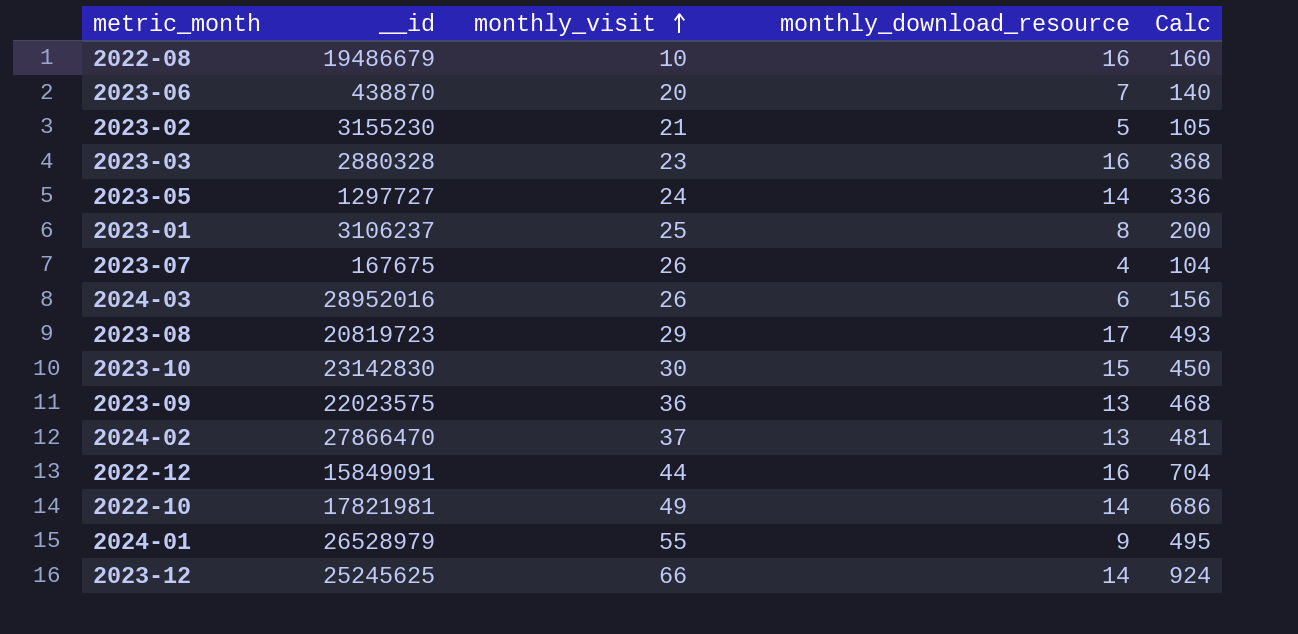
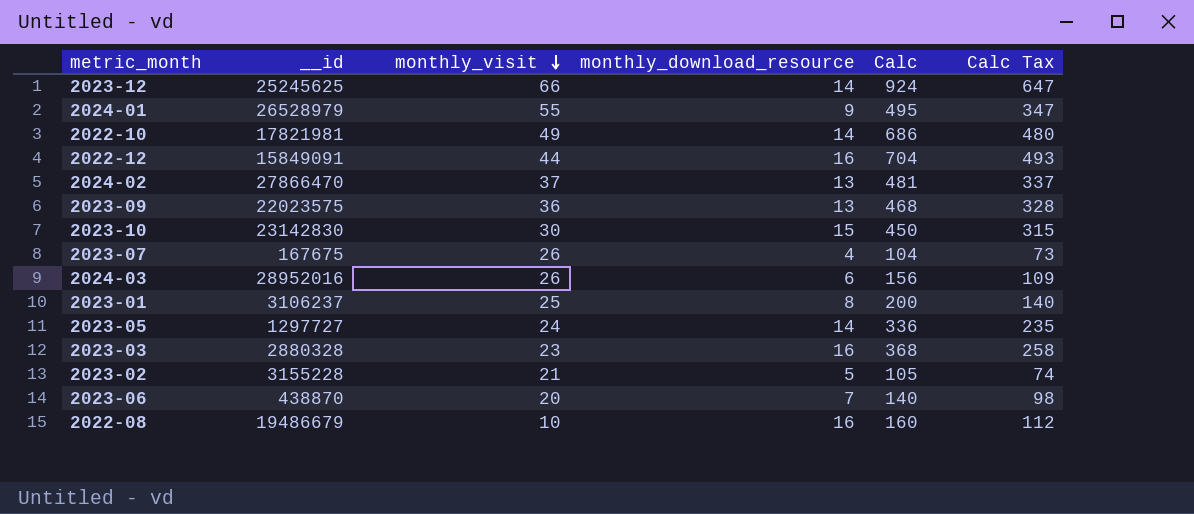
row order: monthly_visit ascending -> monthly_visit descending
column Calc Tax | formula: none -> [Calc] * 0.7
row 2023-08: 20819723 | 29 | 17 | 493 -> none
2023-02 | __id: 3155230 -> 3155228

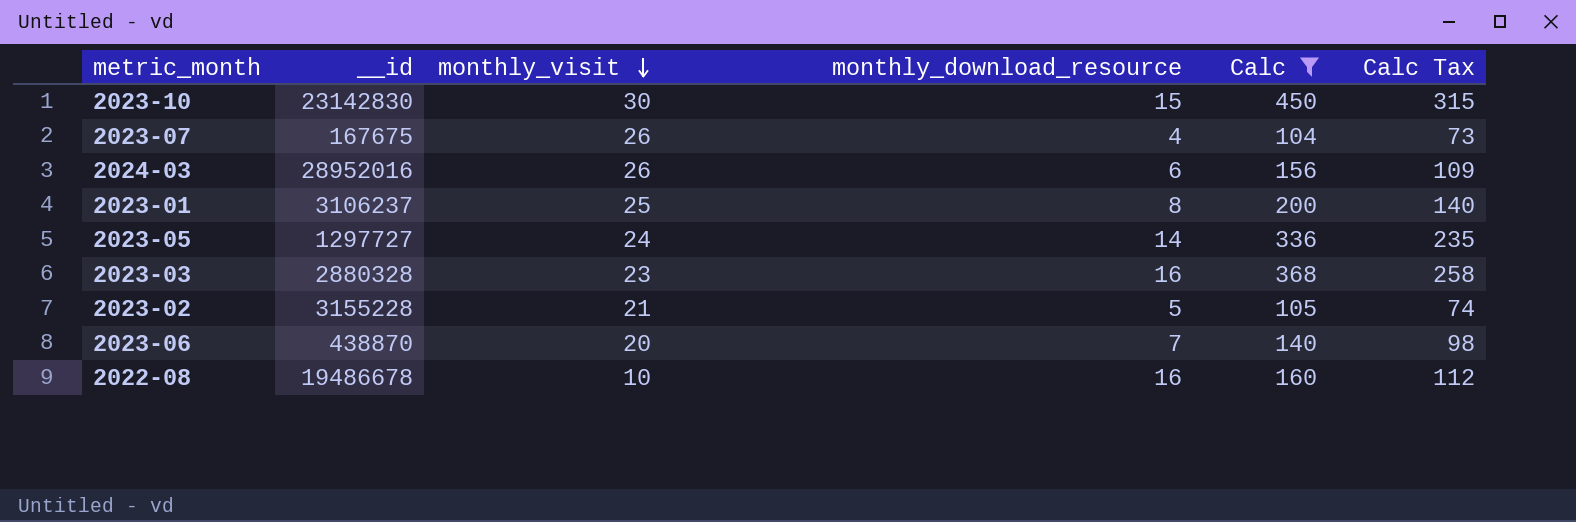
filter: none -> Calc <= 450
2022-08 | __id: 19486679 -> 19486678

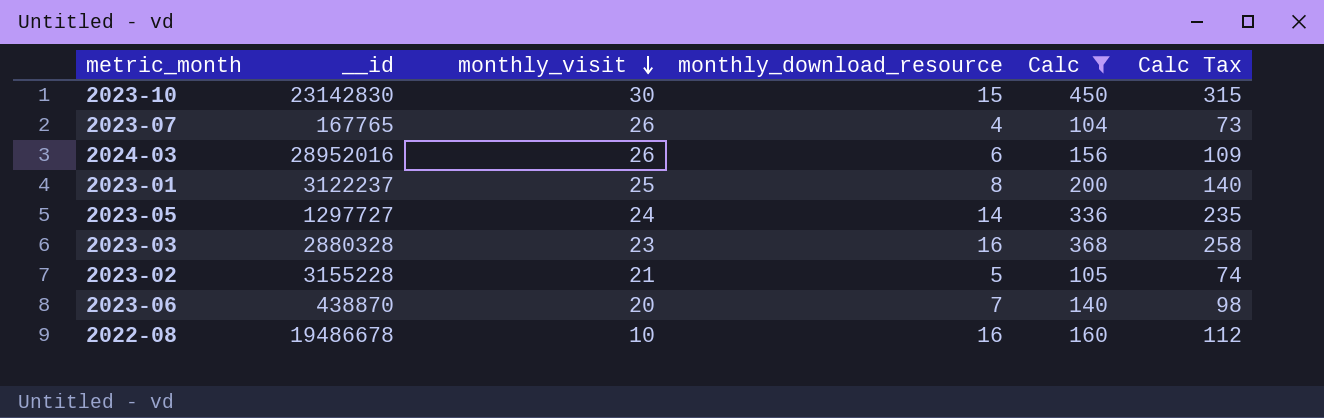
2023-07 | __id: 167675 -> 167765
2023-01 | __id: 3106237 -> 3122237

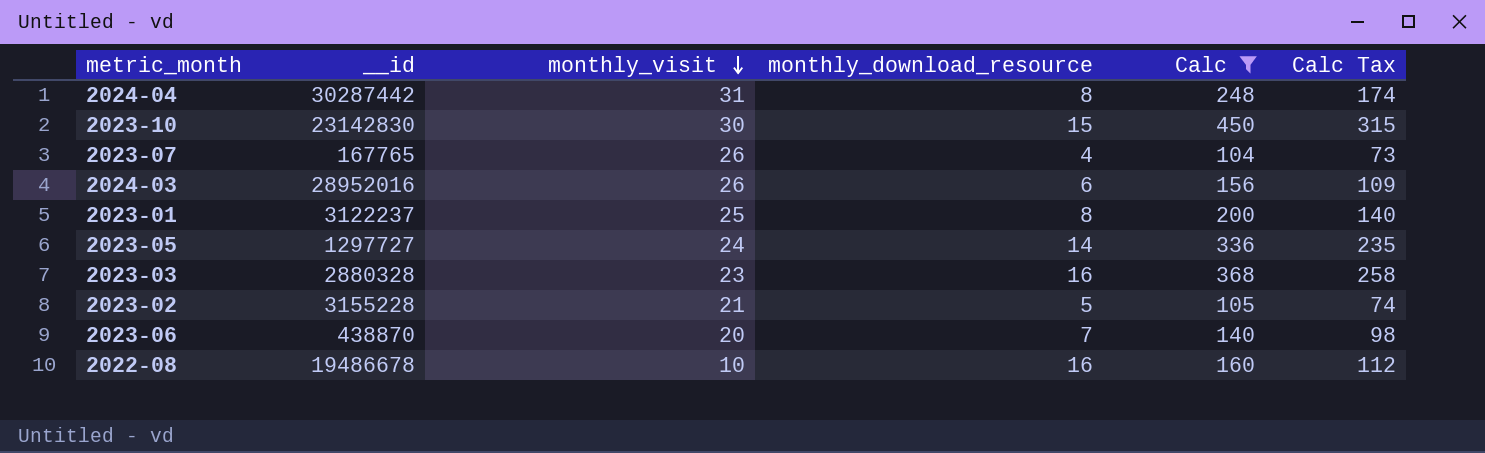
row 2024-04: none -> 30287442 | 31 | 8 | 248 | 174

